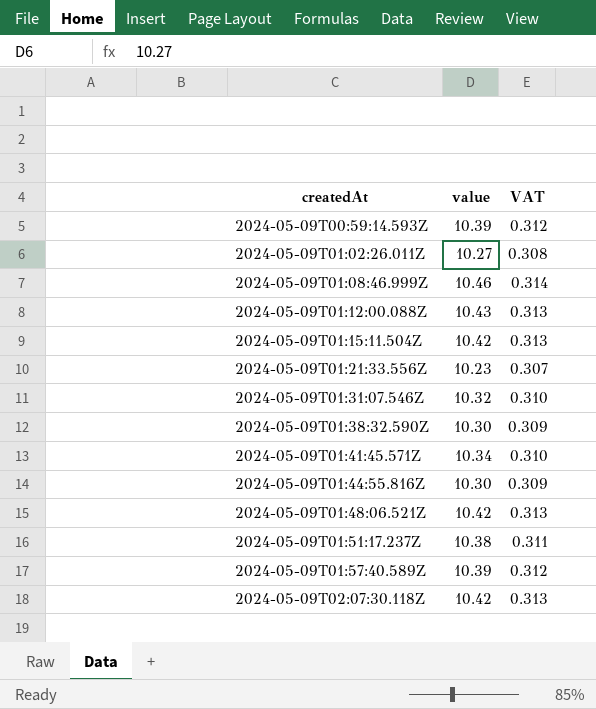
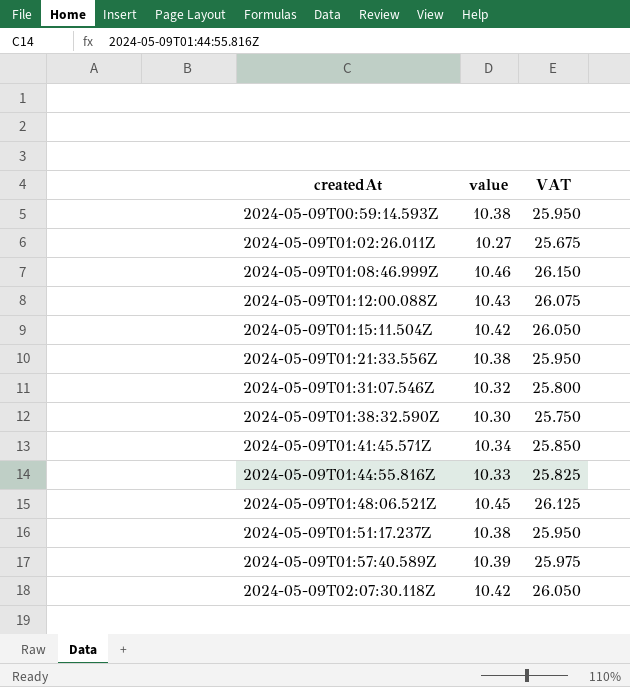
column VAT | formula: [value] * 0.03 -> [value] * 2.5
2024-05-09T00:59:14.593Z | value: 10.39 -> 10.38
2024-05-09T01:21:33.556Z | value: 10.23 -> 10.38
2024-05-09T01:44:55.816Z | value: 10.30 -> 10.33
2024-05-09T01:48:06.521Z | value: 10.42 -> 10.45

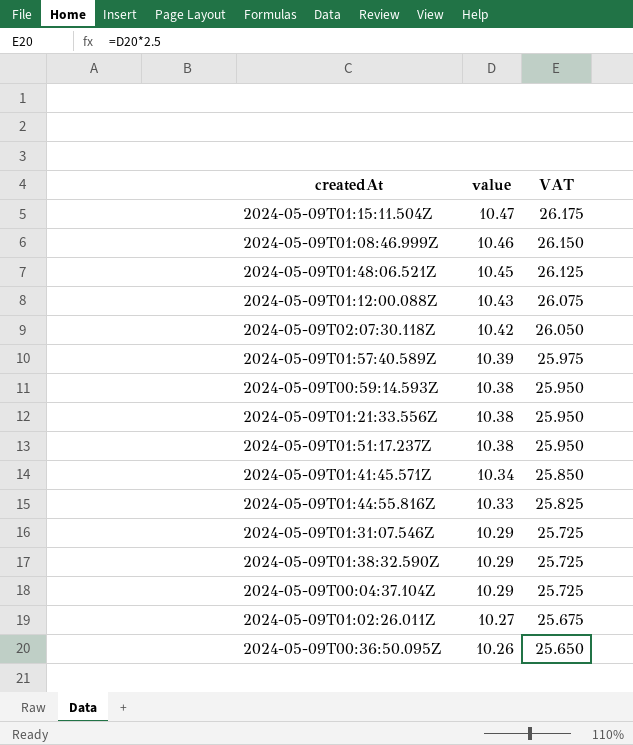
row order: createdAt ascending -> value descending
2024-05-09T01:15:11.504Z | value: 10.42 -> 10.47
2024-05-09T01:15:11.504Z | VAT: 26.050 -> 26.175
2024-05-09T01:31:07.546Z | value: 10.32 -> 10.29
2024-05-09T01:31:07.546Z | VAT: 25.800 -> 25.725
2024-05-09T01:38:32.590Z | value: 10.30 -> 10.29
2024-05-09T01:38:32.590Z | VAT: 25.750 -> 25.725
row 2024-05-09T00:04:37.104Z: none -> 10.29 | 25.725
row 2024-05-09T00:36:50.095Z: none -> 10.26 | 25.650

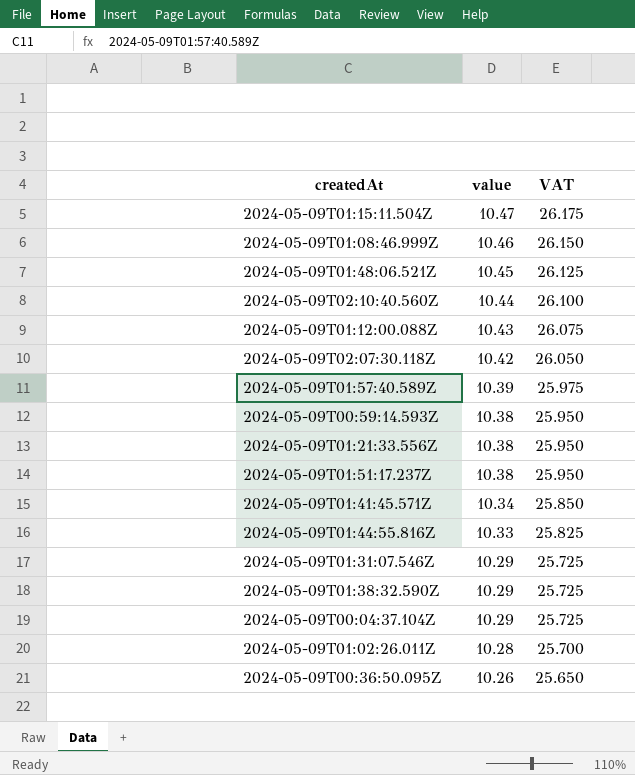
row 2024-05-09T02:10:40.560Z: none -> 10.44 | 26.100
2024-05-09T01:02:26.011Z | value: 10.27 -> 10.28
2024-05-09T01:02:26.011Z | VAT: 25.675 -> 25.700

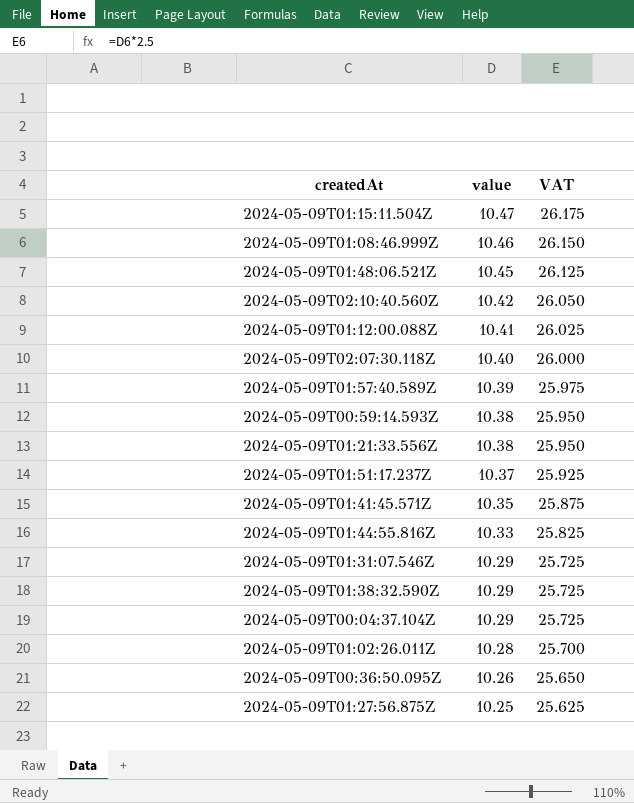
2024-05-09T02:10:40.560Z | value: 10.44 -> 10.42
2024-05-09T02:10:40.560Z | VAT: 26.100 -> 26.050
2024-05-09T01:12:00.088Z | value: 10.43 -> 10.41
2024-05-09T01:12:00.088Z | VAT: 26.075 -> 26.025
2024-05-09T02:07:30.118Z | value: 10.42 -> 10.40
2024-05-09T02:07:30.118Z | VAT: 26.050 -> 26.000
2024-05-09T01:51:17.237Z | value: 10.38 -> 10.37
2024-05-09T01:51:17.237Z | VAT: 25.950 -> 25.925
2024-05-09T01:41:45.571Z | value: 10.34 -> 10.35
2024-05-09T01:41:45.571Z | VAT: 25.850 -> 25.875
row 2024-05-09T01:27:56.875Z: none -> 10.25 | 25.625

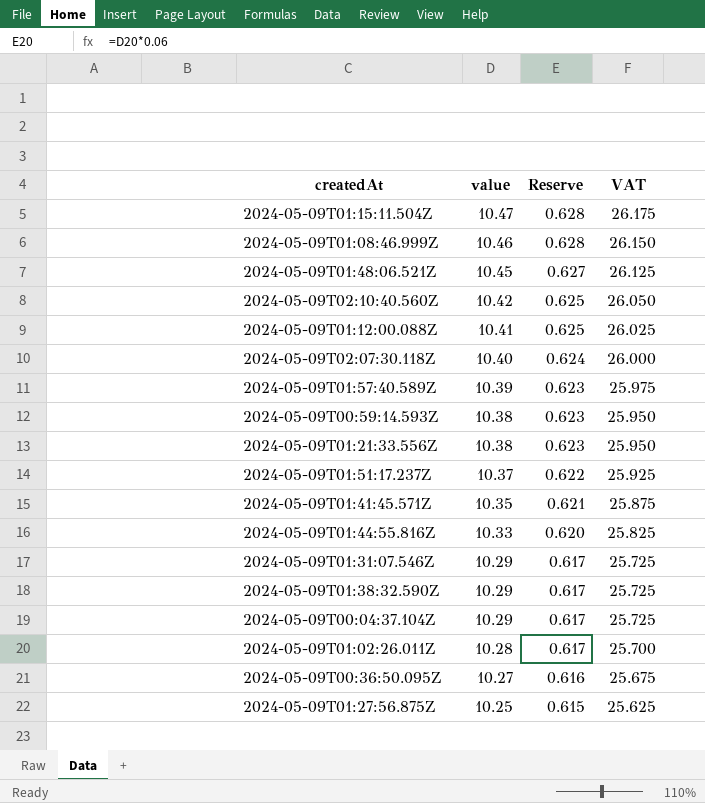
column Reserve | formula: none -> [value] * 0.06
2024-05-09T00:36:50.095Z | value: 10.26 -> 10.27
2024-05-09T00:36:50.095Z | VAT: 25.650 -> 25.675

